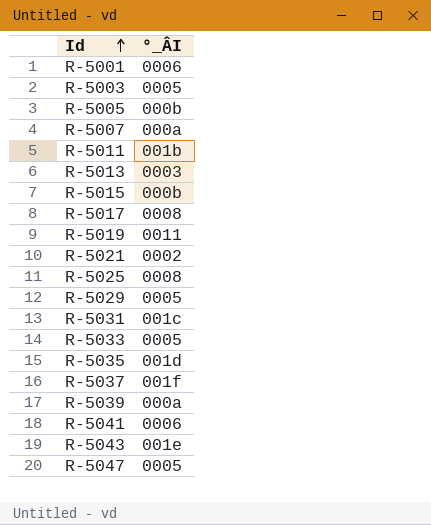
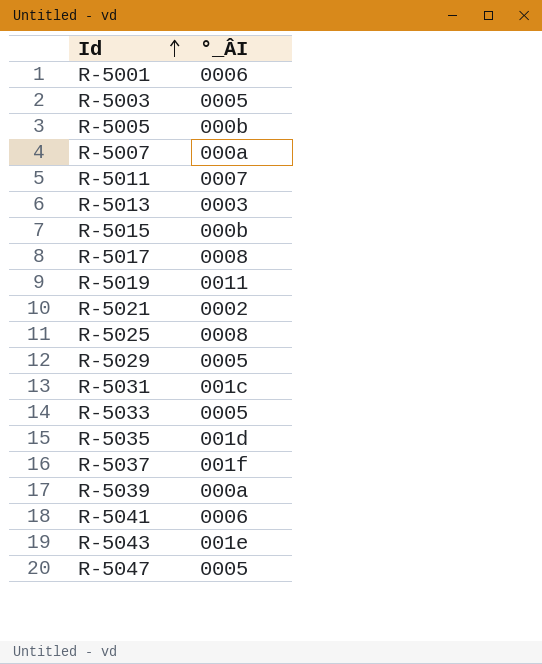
R-5011 | °_ÂI: 001b -> 0007

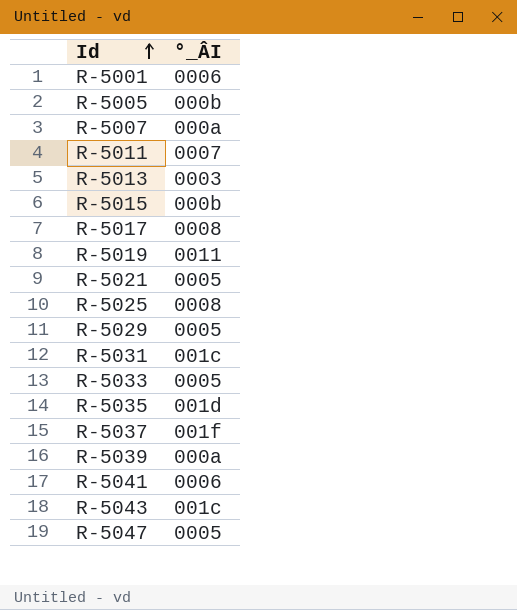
row R-5003: 0005 -> none
R-5021 | °_ÂI: 0002 -> 0005
R-5043 | °_ÂI: 001e -> 001c

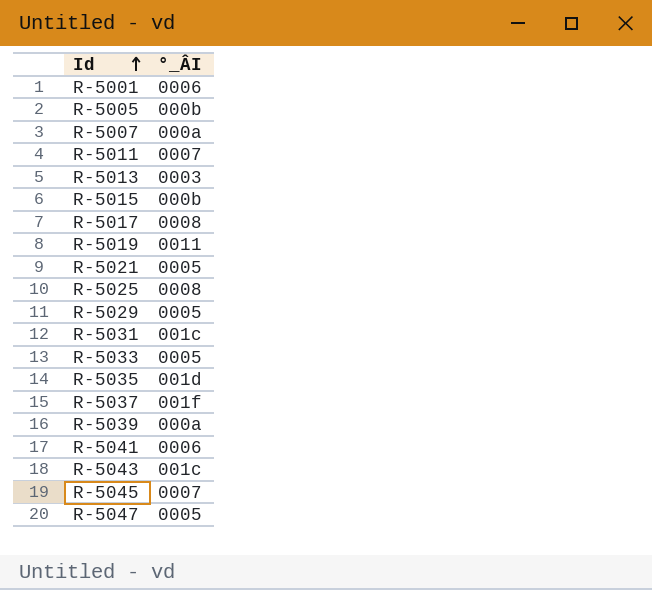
row R-5045: none -> 0007

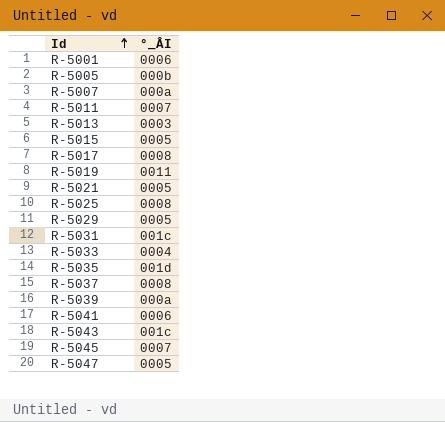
R-5015 | °_ÂI: 000b -> 0005
R-5033 | °_ÂI: 0005 -> 0004
R-5037 | °_ÂI: 001f -> 0008

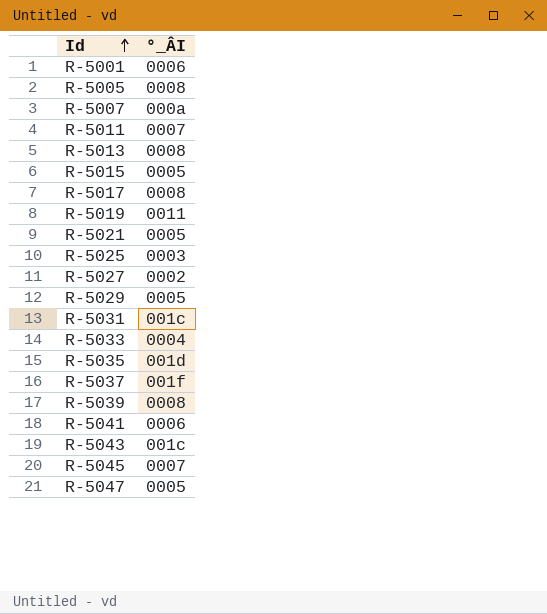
R-5005 | °_ÂI: 000b -> 0008
R-5013 | °_ÂI: 0003 -> 0008
R-5025 | °_ÂI: 0008 -> 0003
row R-5027: none -> 0002
R-5037 | °_ÂI: 0008 -> 001f
R-5039 | °_ÂI: 000a -> 0008

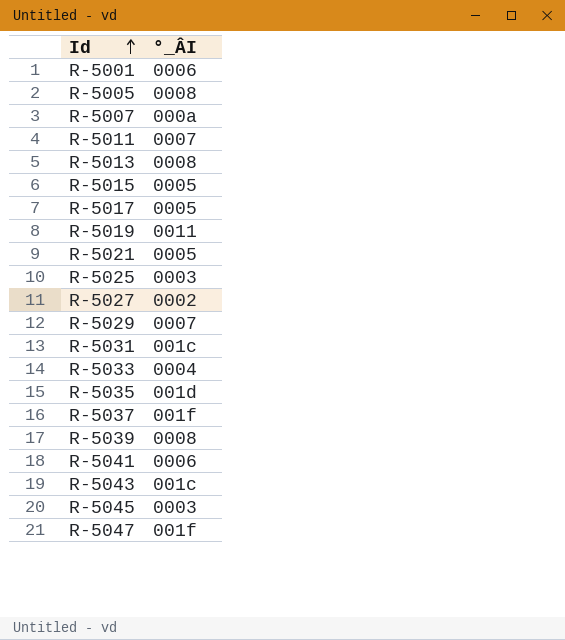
R-5017 | °_ÂI: 0008 -> 0005
R-5029 | °_ÂI: 0005 -> 0007
R-5045 | °_ÂI: 0007 -> 0003
R-5047 | °_ÂI: 0005 -> 001f

